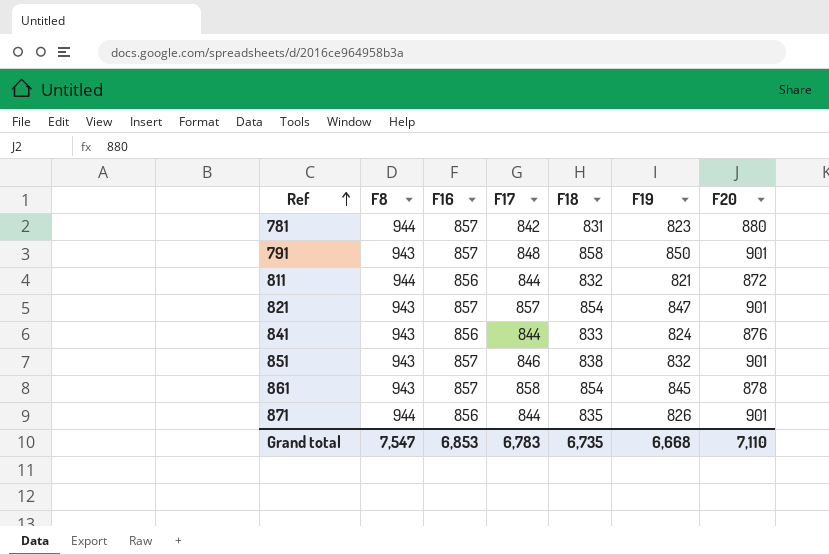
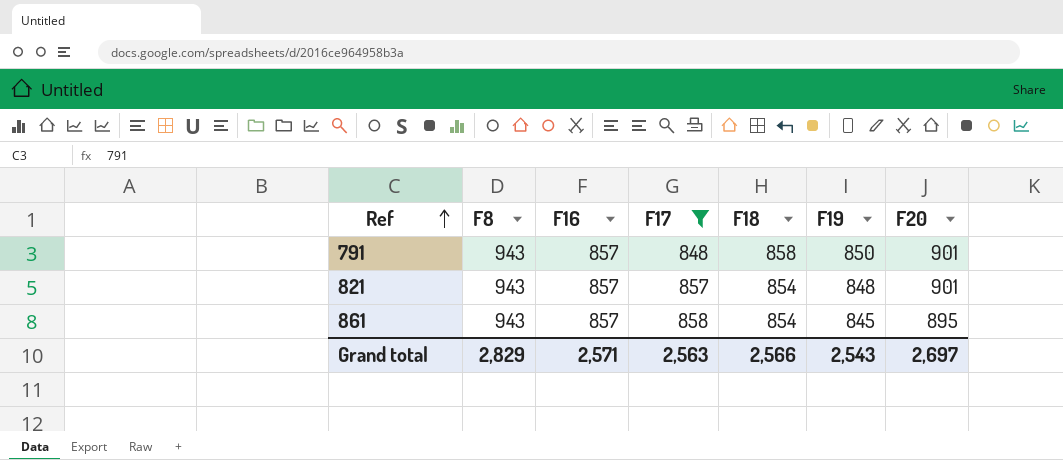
filter: none -> F17 >= 848
821 | F19: 847 -> 848
861 | F20: 878 -> 895
Grand total | F8: 7,547 -> 2,829
Grand total | F16: 6,853 -> 2,571
Grand total | F17: 6,783 -> 2,563
Grand total | F18: 6,735 -> 2,566
Grand total | F19: 6,668 -> 2,543
Grand total | F20: 7,110 -> 2,697

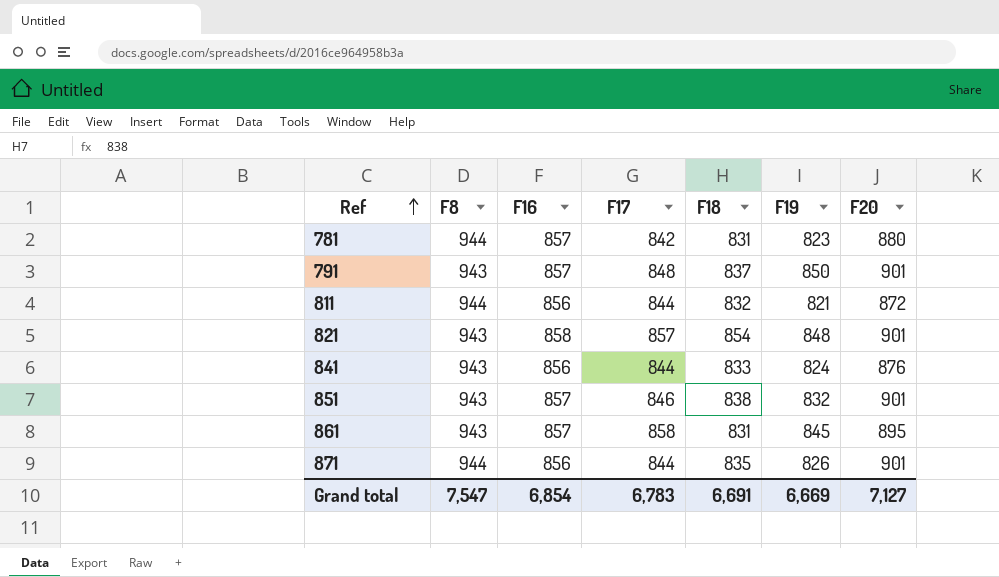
filter: F17 >= 848 -> none
791 | F18: 858 -> 837
821 | F16: 857 -> 858
861 | F18: 854 -> 831
Grand total | F8: 2,829 -> 7,547
Grand total | F16: 2,571 -> 6,854
Grand total | F17: 2,563 -> 6,783
Grand total | F18: 2,566 -> 6,691
Grand total | F19: 2,543 -> 6,669
Grand total | F20: 2,697 -> 7,127

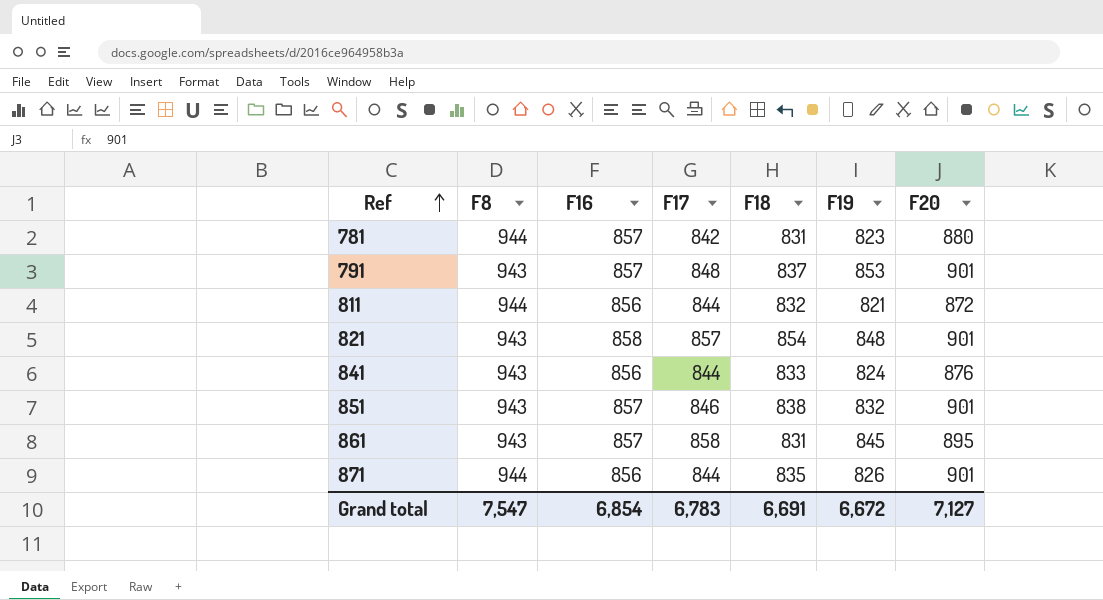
791 | F19: 850 -> 853
Grand total | F19: 6,669 -> 6,672

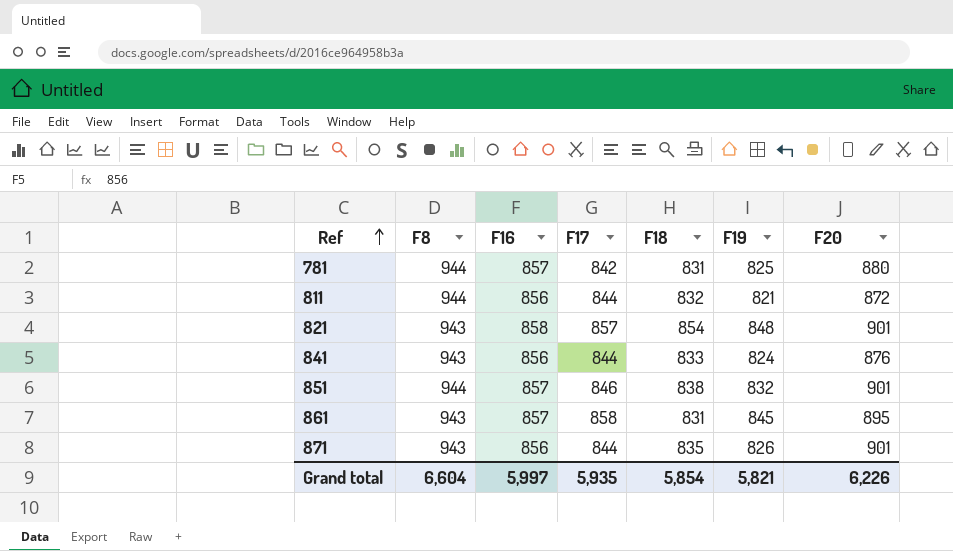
row 791: 943 | 857 | 848 | 837 | 853 | 901 -> none
781 | F19: 823 -> 825
851 | F8: 943 -> 944
871 | F8: 944 -> 943
Grand total | F8: 7,547 -> 6,604
Grand total | F16: 6,854 -> 5,997
Grand total | F17: 6,783 -> 5,935
Grand total | F18: 6,691 -> 5,854
Grand total | F19: 6,672 -> 5,821
Grand total | F20: 7,127 -> 6,226

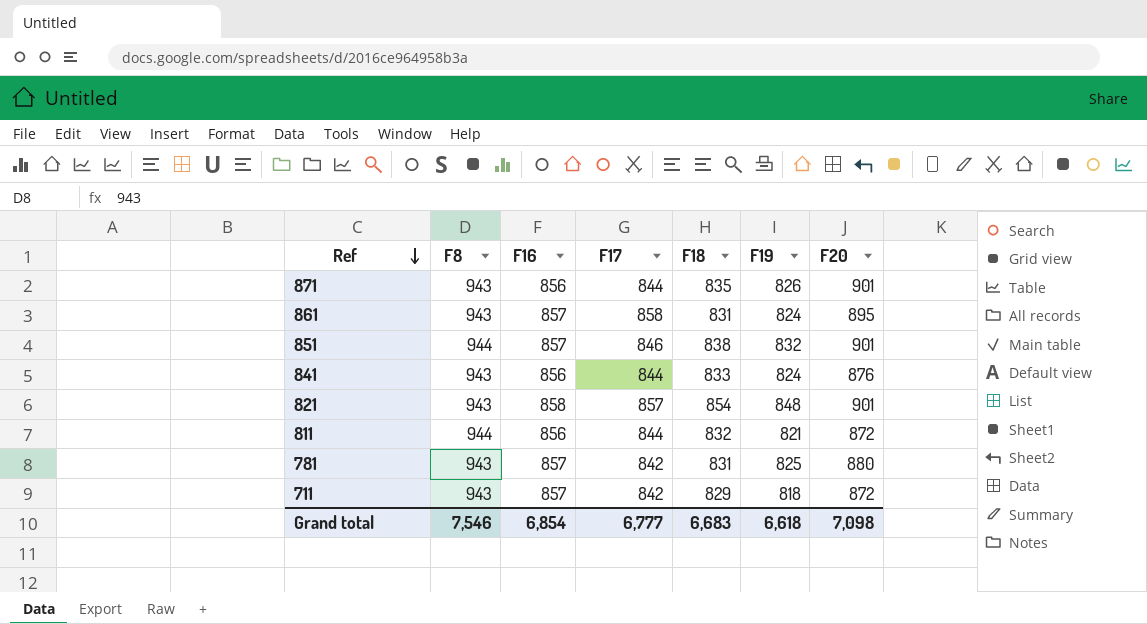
row order: Ref ascending -> Ref descending
861 | F19: 845 -> 824
781 | F8: 944 -> 943
row 711: none -> 943 | 857 | 842 | 829 | 818 | 872
Grand total | F8: 6,604 -> 7,546
Grand total | F16: 5,997 -> 6,854
Grand total | F17: 5,935 -> 6,777
Grand total | F18: 5,854 -> 6,683
Grand total | F19: 5,821 -> 6,618
Grand total | F20: 6,226 -> 7,098

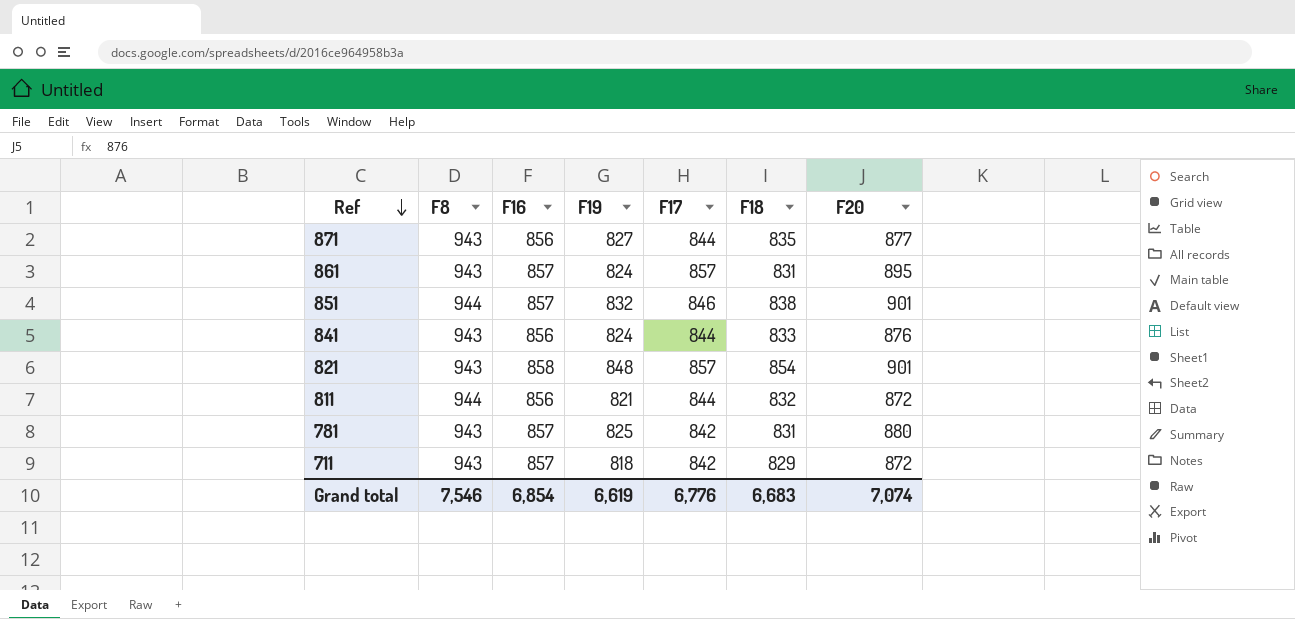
column F19 | position: 6 -> 4
871 | F19: 826 -> 827
871 | F20: 901 -> 877
861 | F17: 858 -> 857
Grand total | F19: 6,618 -> 6,619
Grand total | F17: 6,777 -> 6,776
Grand total | F20: 7,098 -> 7,074

